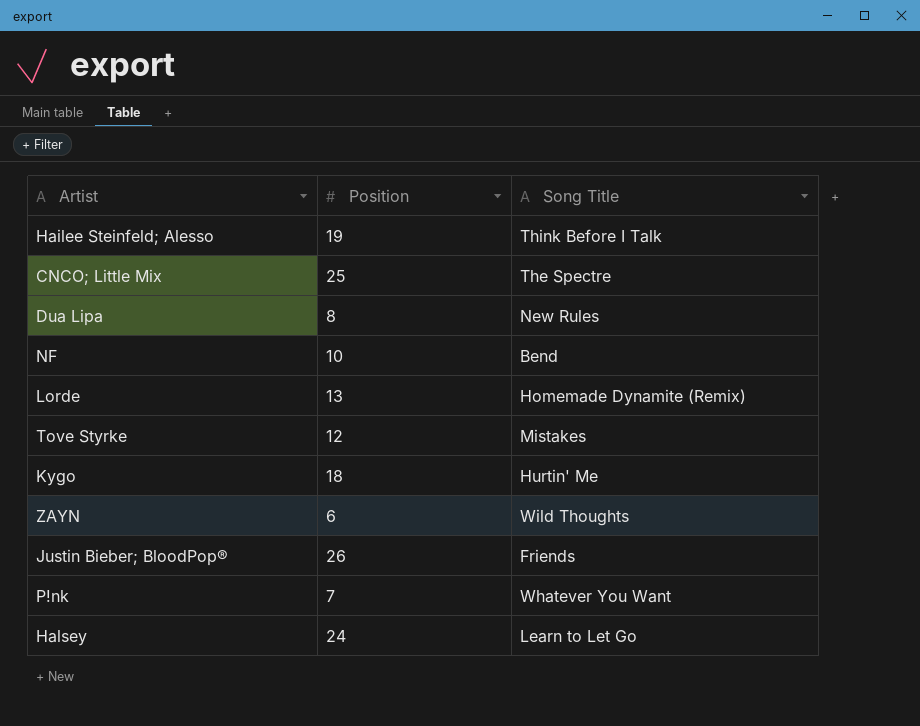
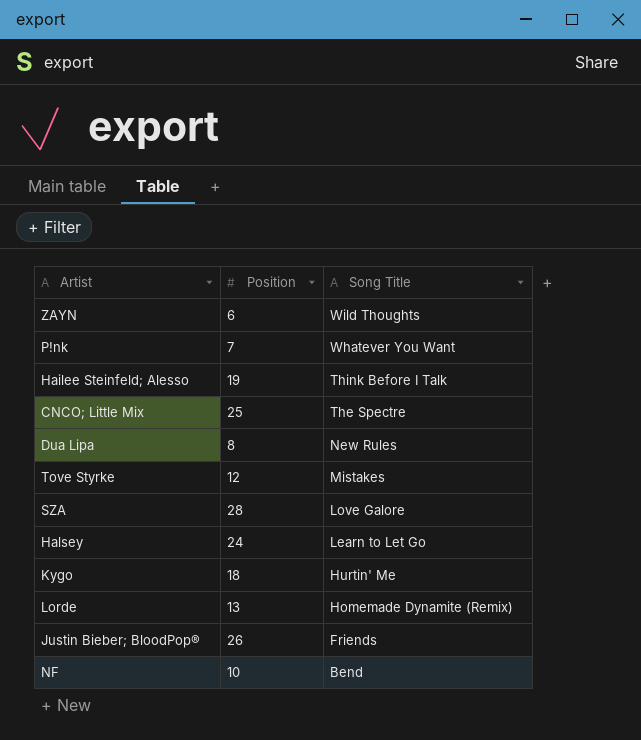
row order: none -> Song Title descending
row SZA: none -> 28 | Love Galore

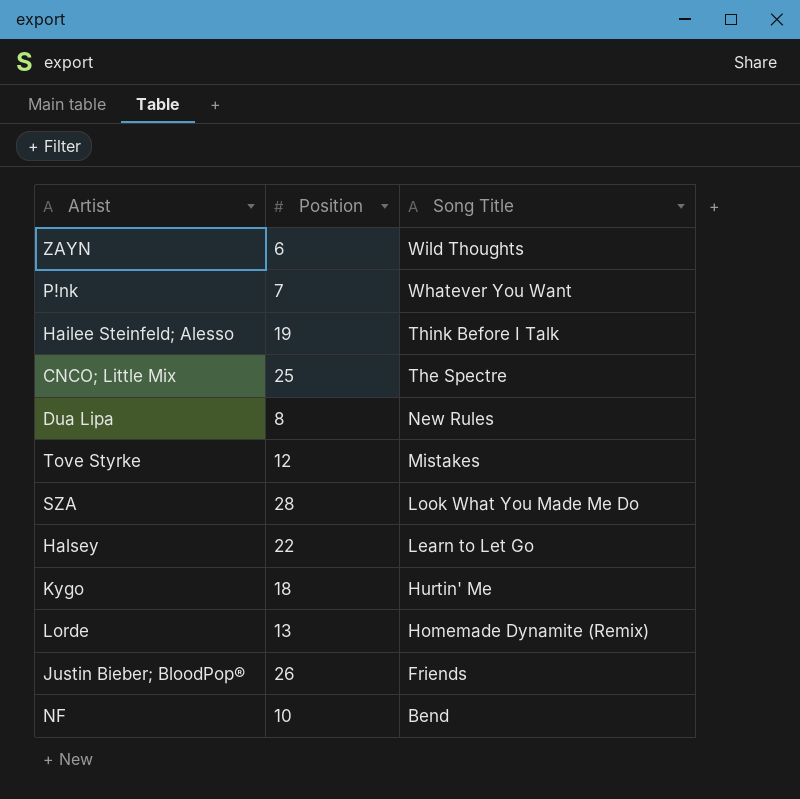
SZA | Song Title: Love Galore -> Look What You Made Me Do
Halsey | Position: 24 -> 22

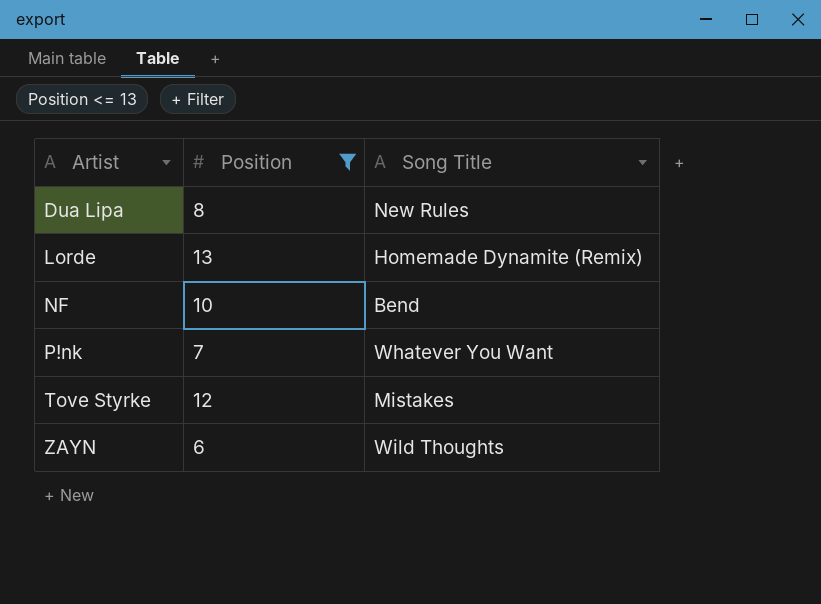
filter: none -> Position <= 13
row order: Song Title descending -> Artist ascending

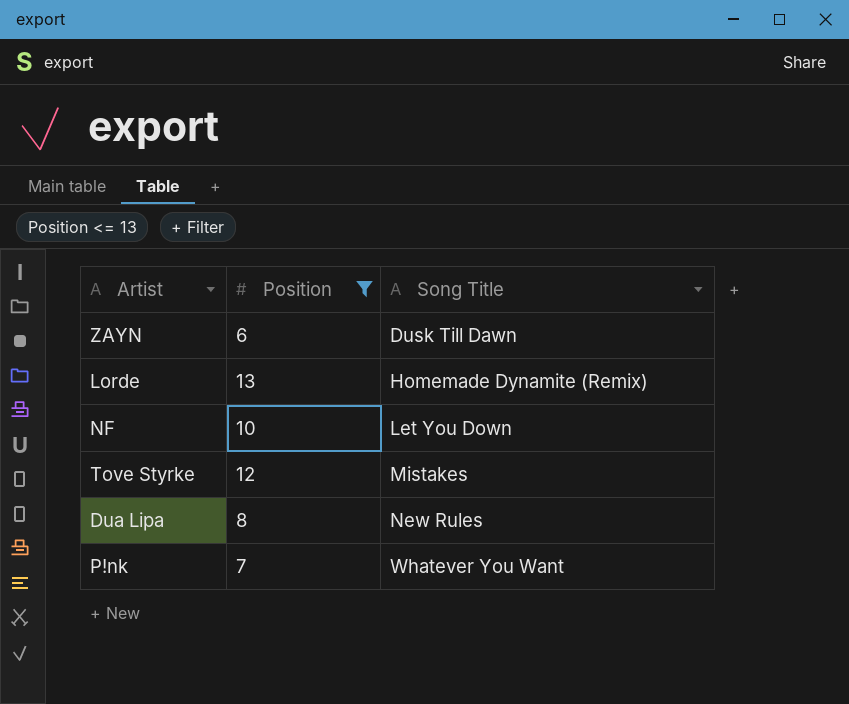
row order: Artist ascending -> Song Title ascending
ZAYN | Song Title: Wild Thoughts -> Dusk Till Dawn
NF | Song Title: Bend -> Let You Down

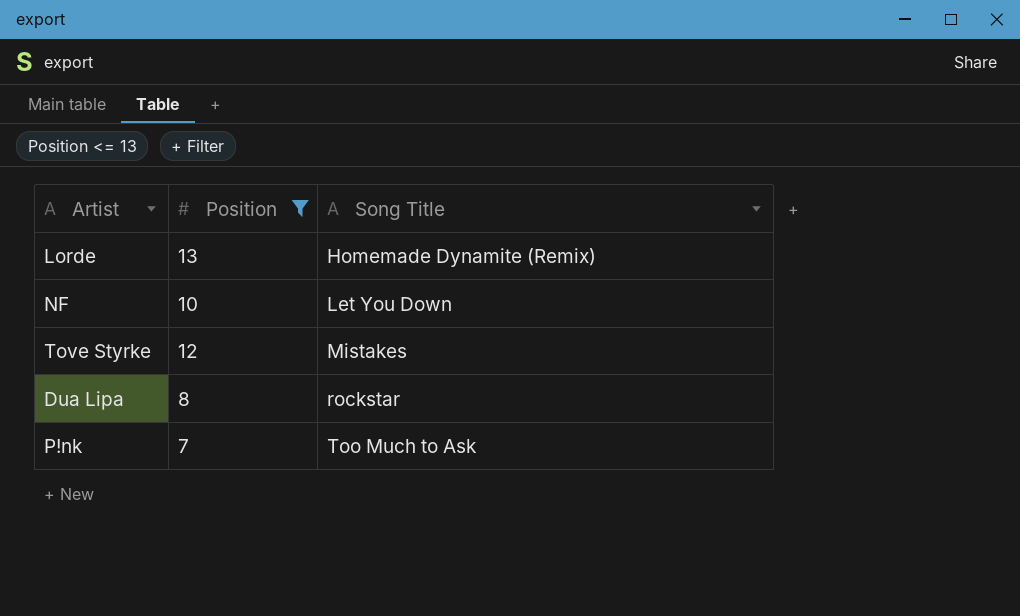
row ZAYN: 6 | Dusk Till Dawn -> none
Dua Lipa | Song Title: New Rules -> rockstar
P!nk | Song Title: Whatever You Want -> Too Much to Ask

